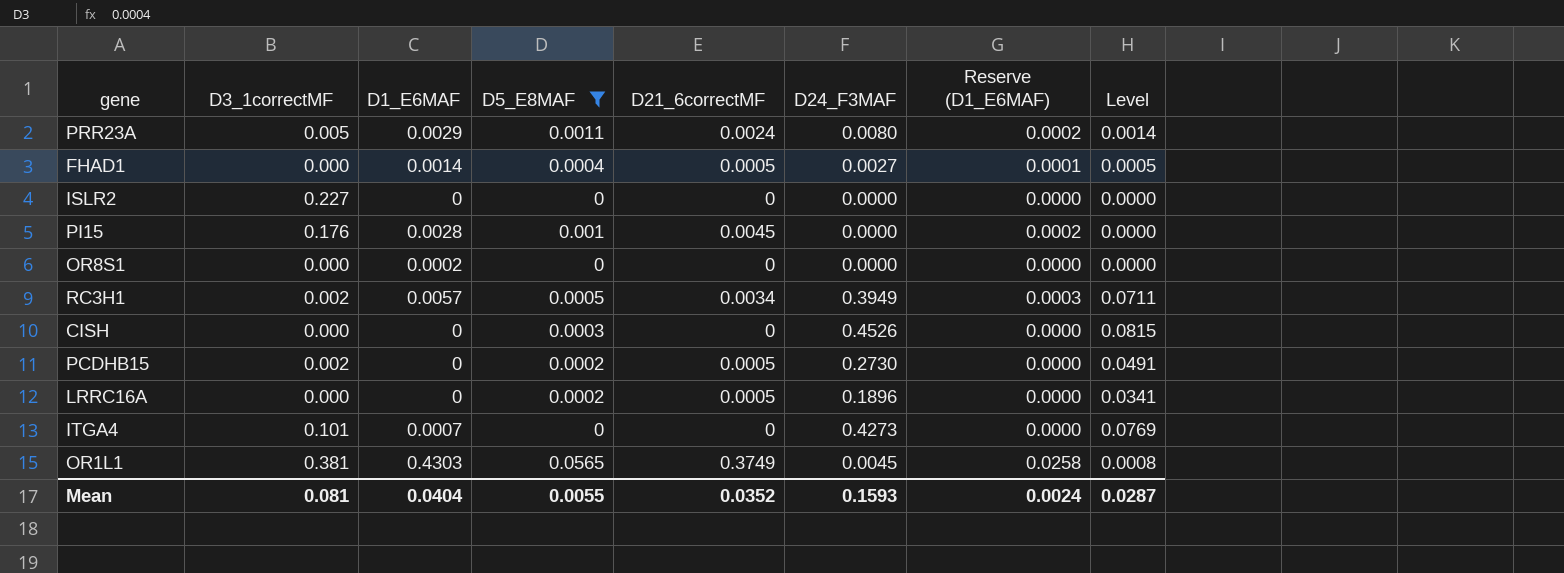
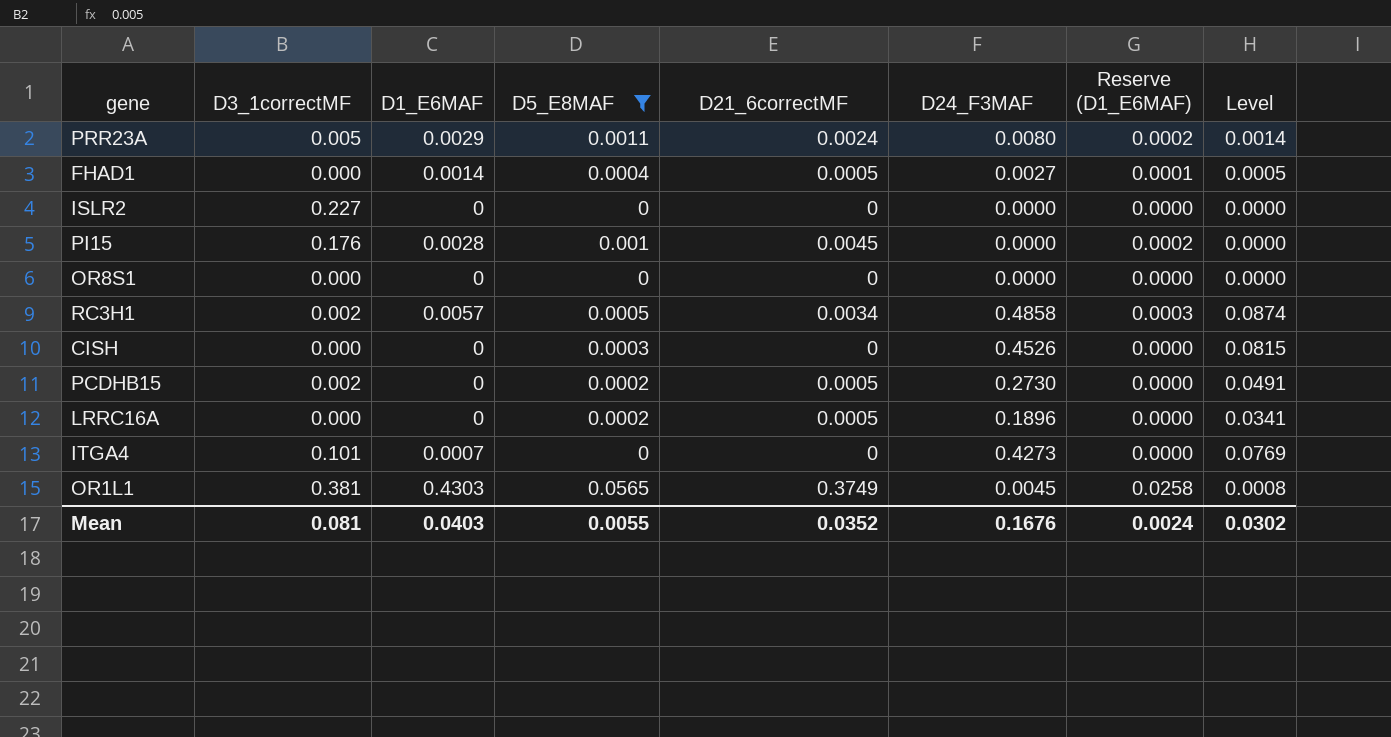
OR8S1 | D1_E6MAF: 0.0002 -> 0
RC3H1 | D24_F3MAF: 0.3949 -> 0.4858
RC3H1 | Level: 0.0711 -> 0.0874
Mean | D1_E6MAF: 0.0404 -> 0.0403
Mean | D24_F3MAF: 0.1593 -> 0.1676
Mean | Level: 0.0287 -> 0.0302

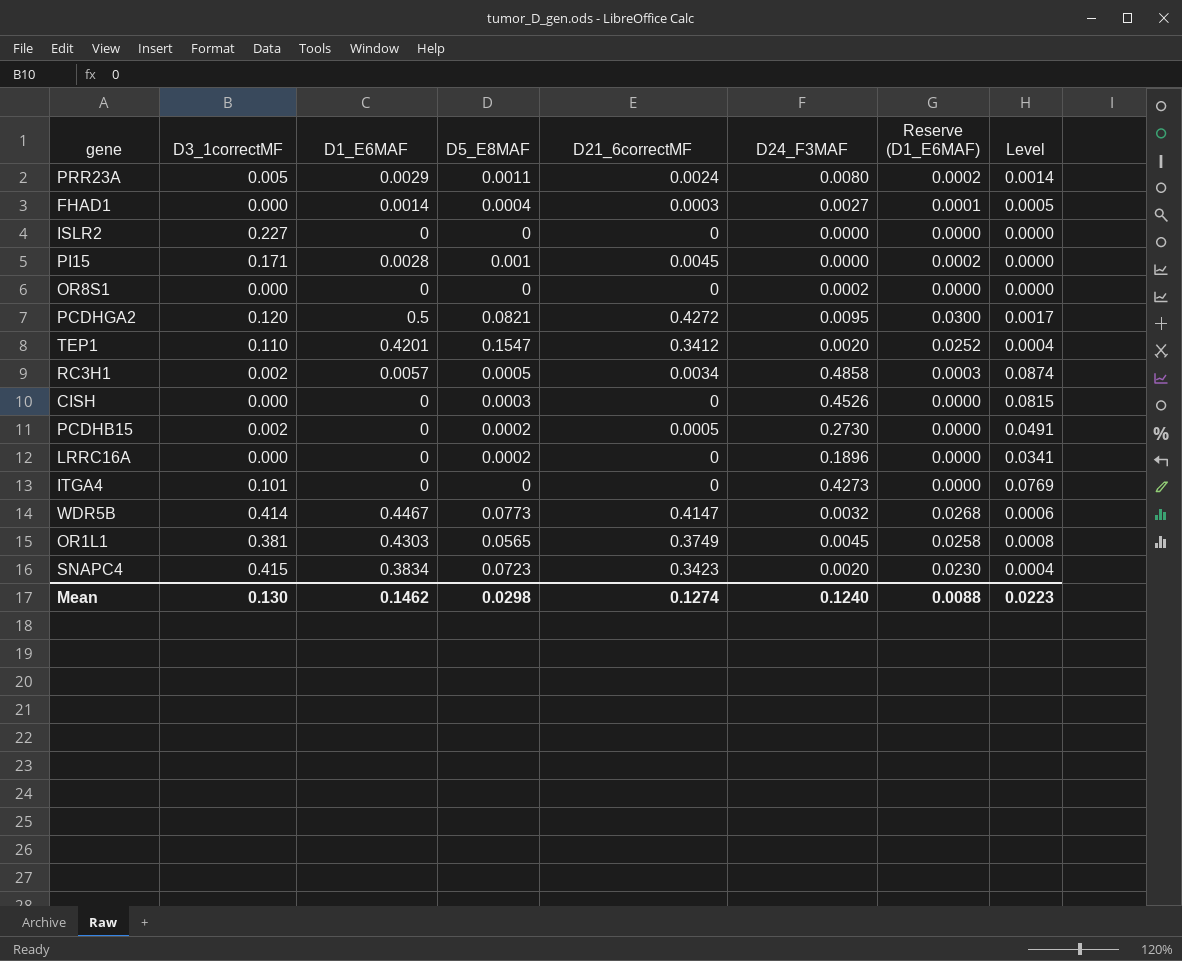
filter: D5_E8MAF <= 0.0565 -> none
FHAD1 | D21_6correctMF: 0.0005 -> 0.0003
PI15 | D3_1correctMF: 0.176 -> 0.171
OR8S1 | D24_F3MAF: 0.0000 -> 0.0002
LRRC16A | D21_6correctMF: 0.0005 -> 0
ITGA4 | D1_E6MAF: 0.0007 -> 0
Mean | D3_1correctMF: 0.081 -> 0.130
Mean | D1_E6MAF: 0.0403 -> 0.1462
Mean | D5_E8MAF: 0.0055 -> 0.0298
Mean | D21_6correctMF: 0.0352 -> 0.1274
Mean | D24_F3MAF: 0.1676 -> 0.1240
Mean | Reserve (D1_E6MAF): 0.0024 -> 0.0088
Mean | Level: 0.0302 -> 0.0223

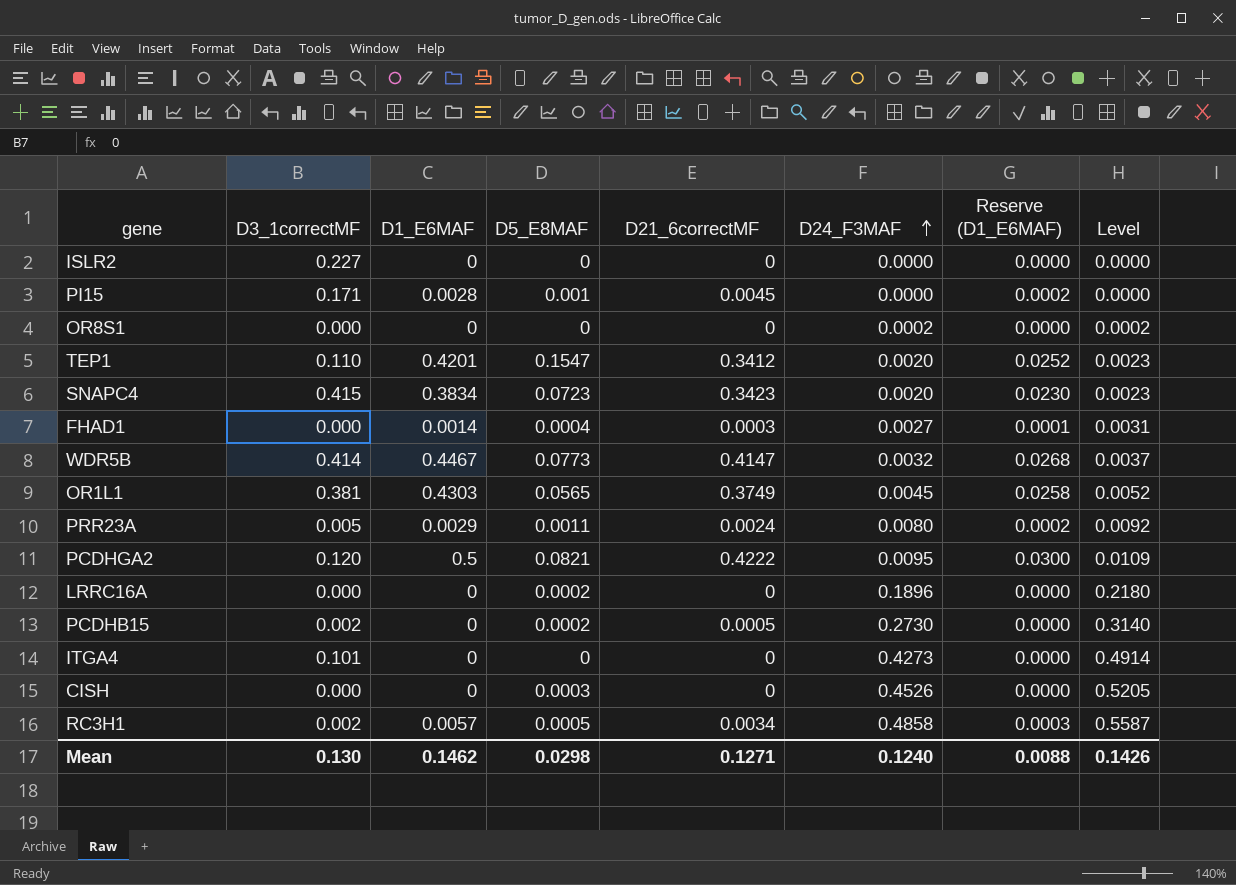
row order: none -> D24_F3MAF ascending
column Level | formula: [D24_F3MAF] * 0.18 -> [D24_F3MAF] * 1.15
PCDHGA2 | D21_6correctMF: 0.4272 -> 0.4222
Mean | D21_6correctMF: 0.1274 -> 0.1271
Mean | Level: 0.0223 -> 0.1426

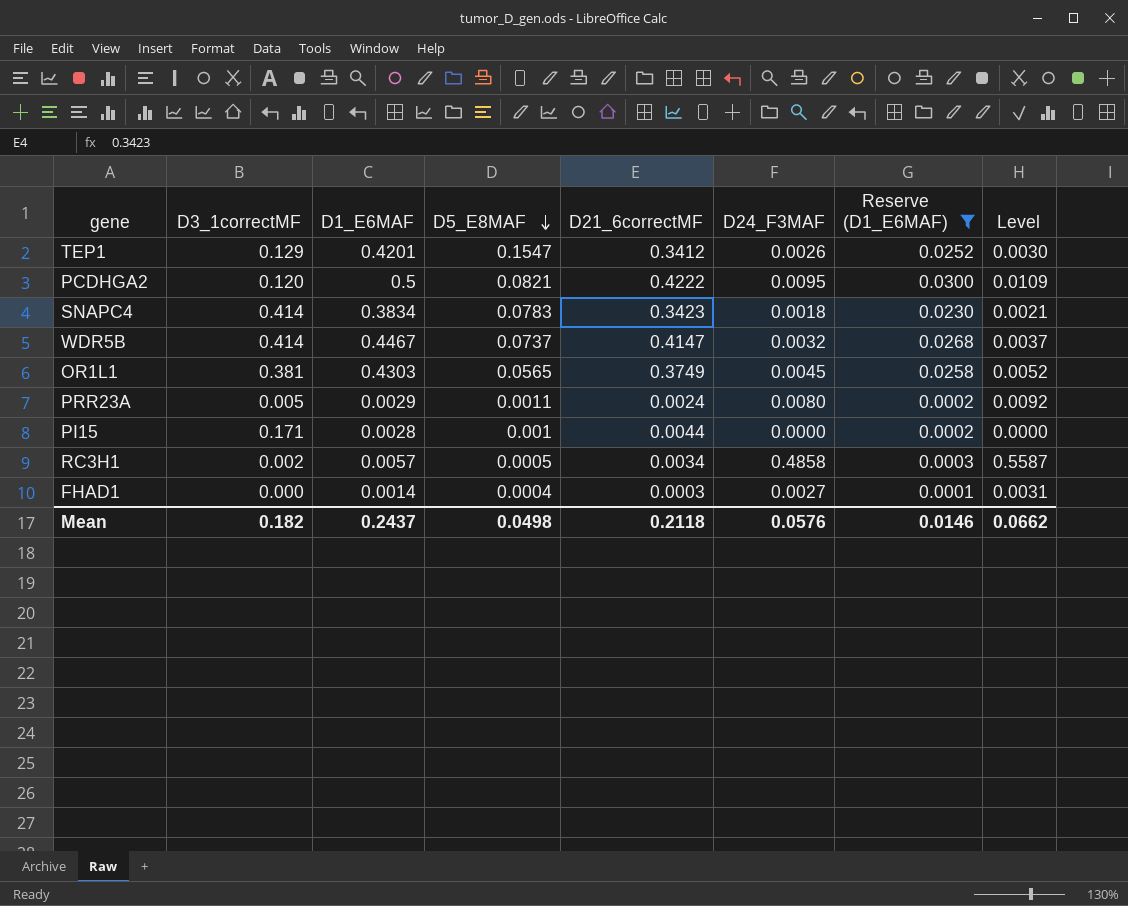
filter: none -> Reserve (D1_E6MAF) != 0.0000
row order: D24_F3MAF ascending -> D5_E8MAF descending
TEP1 | D3_1correctMF: 0.110 -> 0.129
TEP1 | D24_F3MAF: 0.0020 -> 0.0026
TEP1 | Level: 0.0023 -> 0.0030
SNAPC4 | D3_1correctMF: 0.415 -> 0.414
SNAPC4 | D5_E8MAF: 0.0723 -> 0.0783
SNAPC4 | D24_F3MAF: 0.0020 -> 0.0018
SNAPC4 | Level: 0.0023 -> 0.0021
WDR5B | D5_E8MAF: 0.0773 -> 0.0737
PI15 | D21_6correctMF: 0.0045 -> 0.0044
Mean | D3_1correctMF: 0.130 -> 0.182
Mean | D1_E6MAF: 0.1462 -> 0.2437
Mean | D5_E8MAF: 0.0298 -> 0.0498
Mean | D21_6correctMF: 0.1271 -> 0.2118
Mean | D24_F3MAF: 0.1240 -> 0.0576
Mean | Reserve (D1_E6MAF): 0.0088 -> 0.0146
Mean | Level: 0.1426 -> 0.0662

